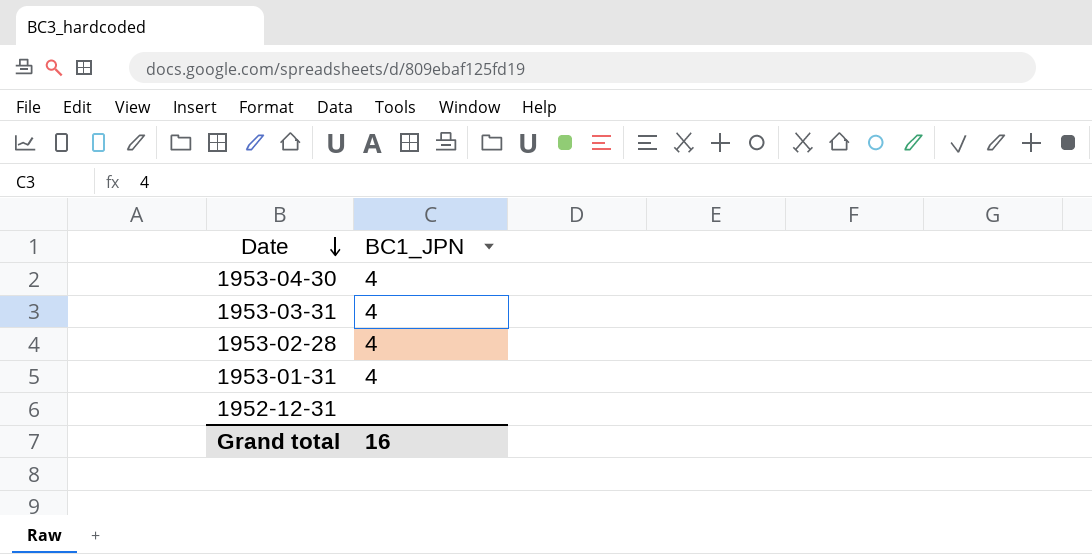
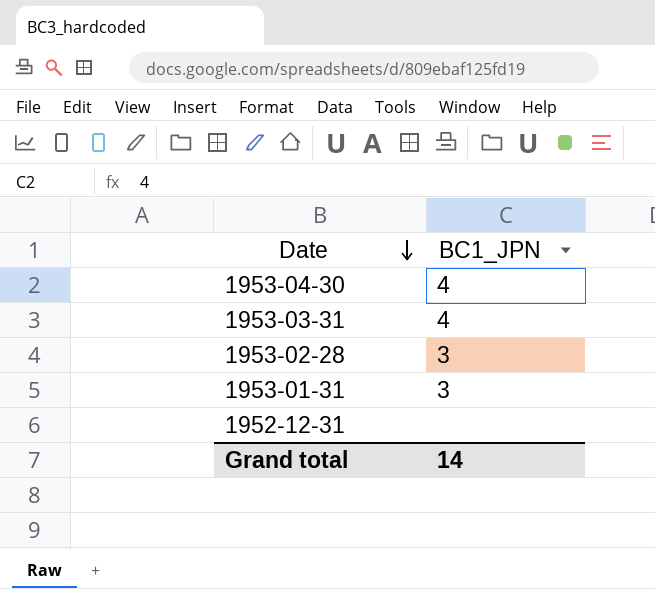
1953-02-28 | BC1_JPN: 4 -> 3
1953-01-31 | BC1_JPN: 4 -> 3
Grand total | BC1_JPN: 16 -> 14

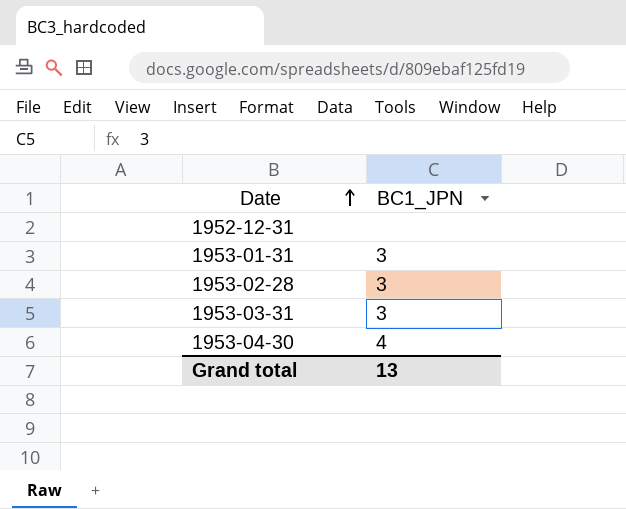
row order: Date descending -> Date ascending
1953-03-31 | BC1_JPN: 4 -> 3
Grand total | BC1_JPN: 14 -> 13

